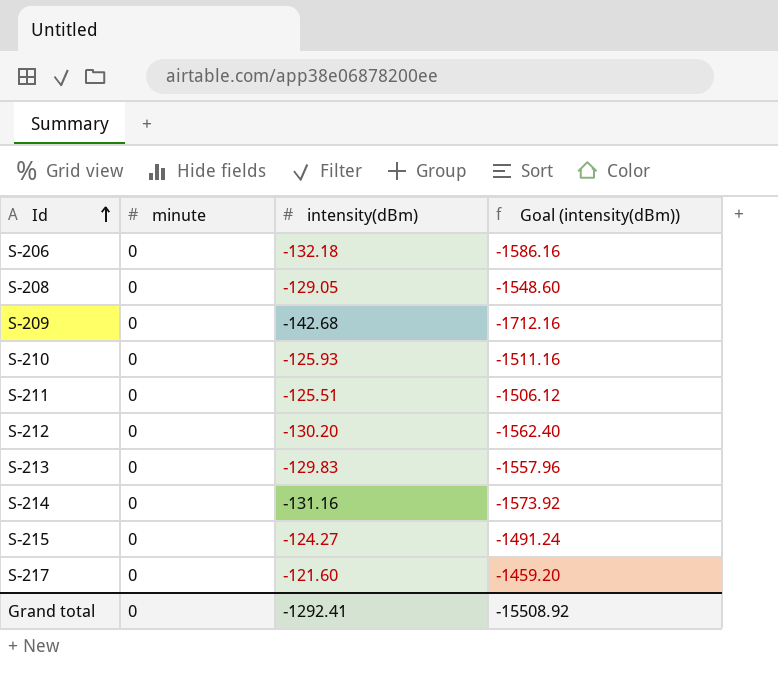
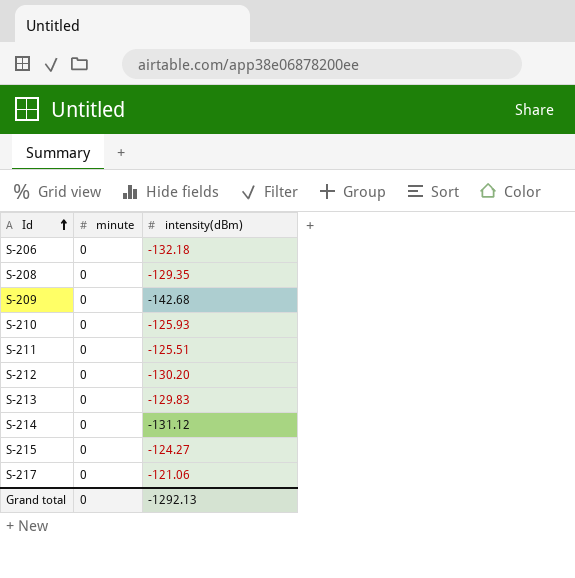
column Goal (intensity(dBm)) | formula: [intensity(dBm)] * 12 -> none
S-208 | intensity(dBm): -129.05 -> -129.35
S-214 | intensity(dBm): -131.16 -> -131.12
S-217 | intensity(dBm): -121.60 -> -121.06
Grand total | intensity(dBm): -1292.41 -> -1292.13

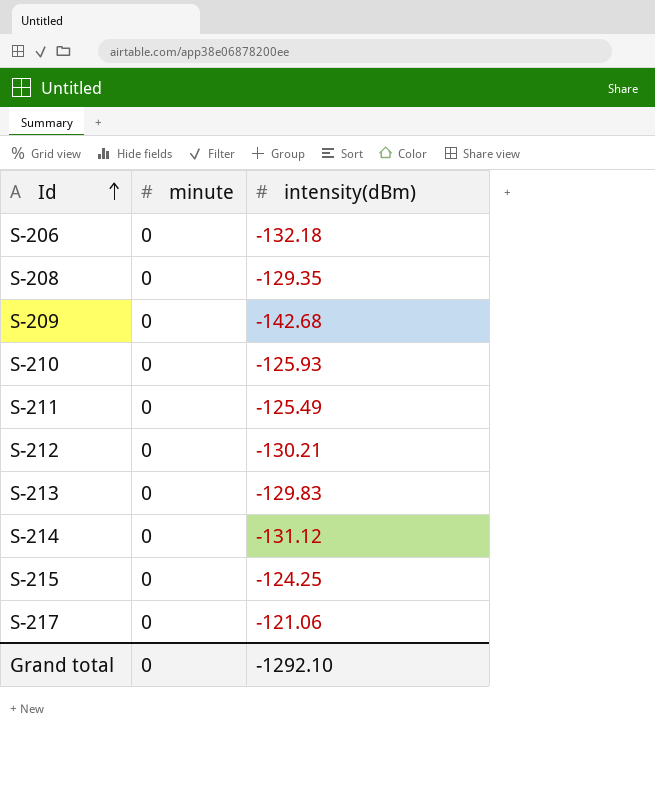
S-211 | intensity(dBm): -125.51 -> -125.49
S-212 | intensity(dBm): -130.20 -> -130.21
S-215 | intensity(dBm): -124.27 -> -124.25
Grand total | intensity(dBm): -1292.13 -> -1292.10

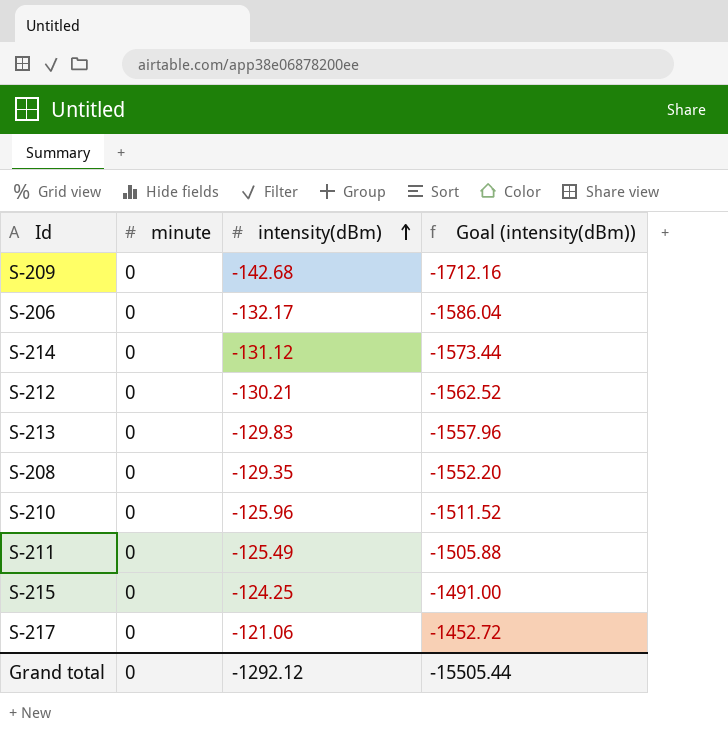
row order: Id ascending -> intensity(dBm) ascending
column Goal (intensity(dBm)) | formula: none -> [intensity(dBm)] * 12
S-206 | intensity(dBm): -132.18 -> -132.17
S-210 | intensity(dBm): -125.93 -> -125.96
Grand total | intensity(dBm): -1292.10 -> -1292.12

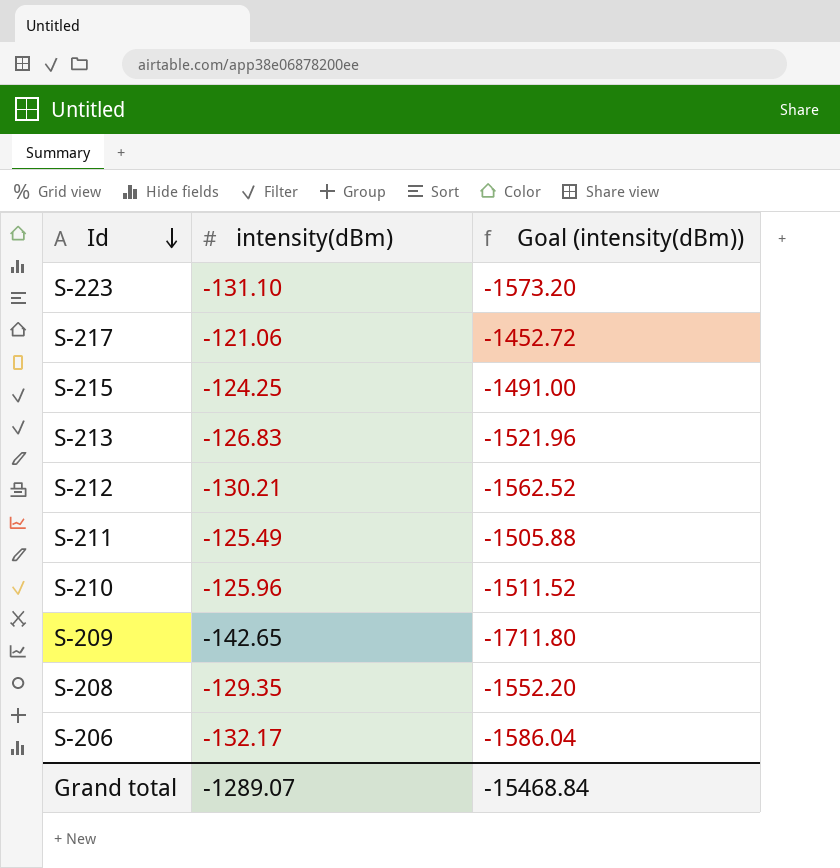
row order: intensity(dBm) ascending -> Id descending
column minute | position: 2 -> none
row S-214: 0 | -131.12 | -1573.44 -> none
row S-223: none -> -131.10 | -1573.20
S-213 | intensity(dBm): -129.83 -> -126.83
S-213 | Goal (intensity(dBm)): -1557.96 -> -1521.96
S-209 | intensity(dBm): -142.68 -> -142.65
S-209 | Goal (intensity(dBm)): -1712.16 -> -1711.80
Grand total | intensity(dBm): -1292.12 -> -1289.07
Grand total | Goal (intensity(dBm)): -15505.44 -> -15468.84

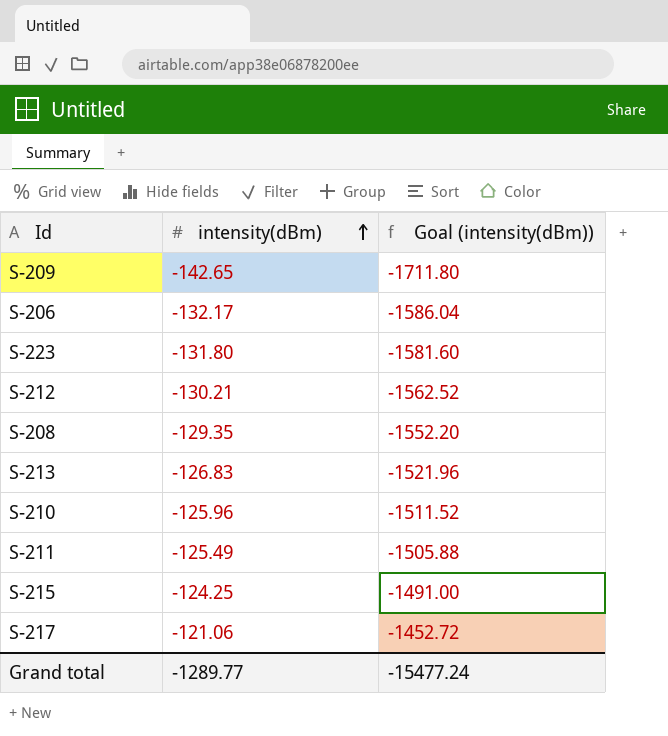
row order: Id descending -> intensity(dBm) ascending
S-223 | intensity(dBm): -131.10 -> -131.80
S-223 | Goal (intensity(dBm)): -1573.20 -> -1581.60
Grand total | intensity(dBm): -1289.07 -> -1289.77
Grand total | Goal (intensity(dBm)): -15468.84 -> -15477.24

